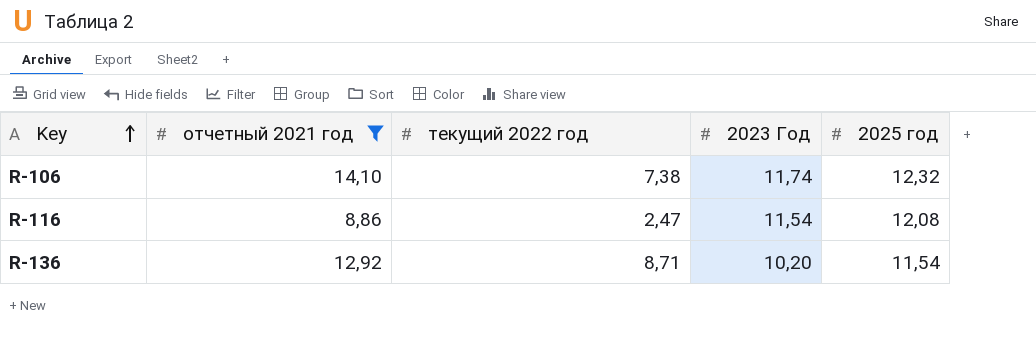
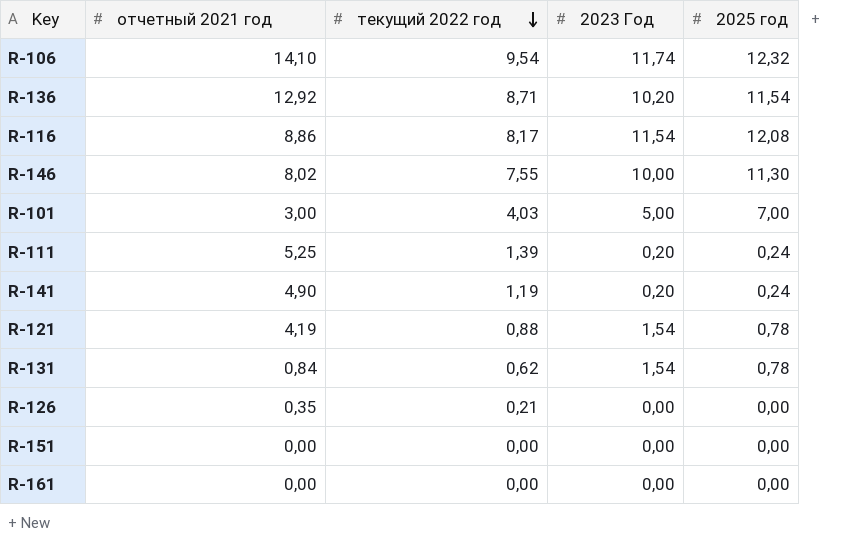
filter: отчетный 2021 год >= 8,86 -> none
row order: Key ascending -> текущий 2022 год descending
R-106 | текущий 2022 год: 7,38 -> 9,54
R-116 | текущий 2022 год: 2,47 -> 8,17

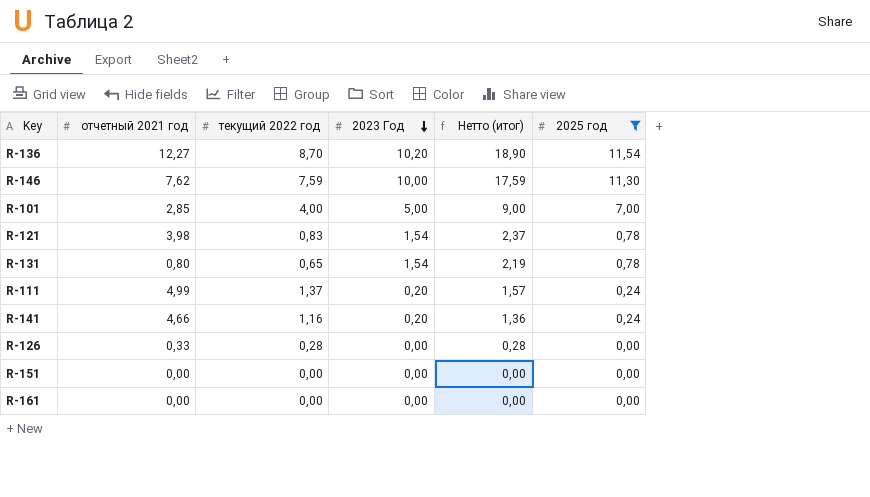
filter: none -> 2025 год <= 11,54
row order: текущий 2022 год descending -> 2023 Год descending
column Нетто (итог) | formula: none -> [текущий 2022 год] + [2023 Год]
R-136 | отчетный 2021 год: 12,92 -> 12,27
R-136 | текущий 2022 год: 8,71 -> 8,70
R-146 | отчетный 2021 год: 8,02 -> 7,62
R-146 | текущий 2022 год: 7,55 -> 7,59
R-101 | отчетный 2021 год: 3,00 -> 2,85
R-101 | текущий 2022 год: 4,03 -> 4,00
R-121 | отчетный 2021 год: 4,19 -> 3,98
R-121 | текущий 2022 год: 0,88 -> 0,83
R-131 | отчетный 2021 год: 0,84 -> 0,80
R-131 | текущий 2022 год: 0,62 -> 0,65
R-111 | отчетный 2021 год: 5,25 -> 4,99
R-111 | текущий 2022 год: 1,39 -> 1,37
R-141 | отчетный 2021 год: 4,90 -> 4,66
R-141 | текущий 2022 год: 1,19 -> 1,16
R-126 | отчетный 2021 год: 0,35 -> 0,33
R-126 | текущий 2022 год: 0,21 -> 0,28

